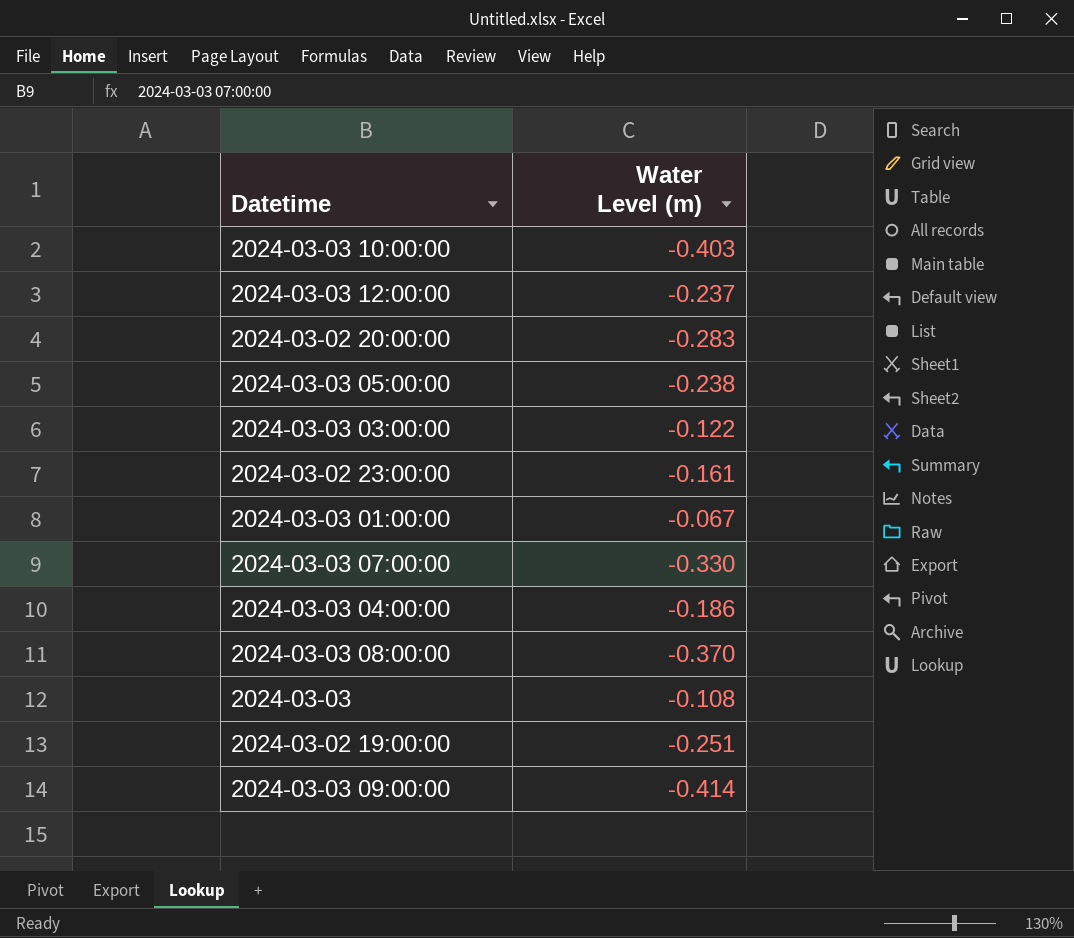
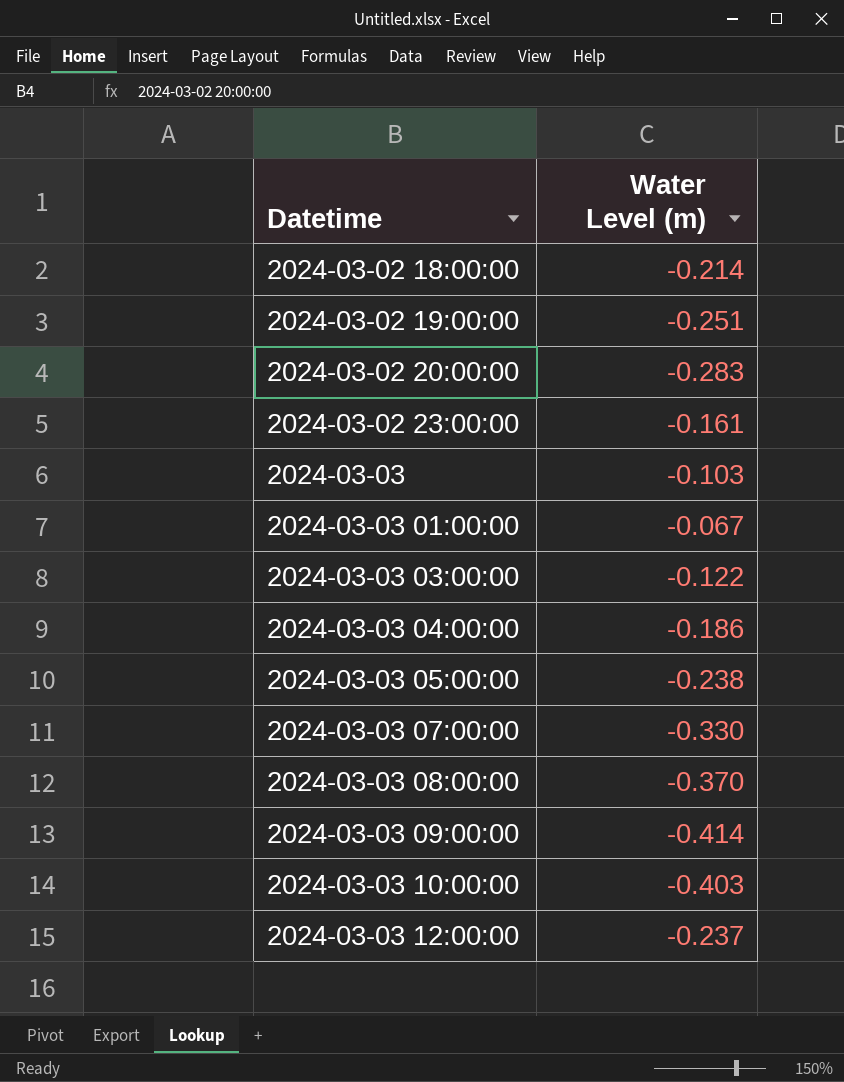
row order: none -> Datetime ascending
row 2024-03-02 18:00:00: none -> -0.214
2024-03-03 | Water Level (m): -0.108 -> -0.103

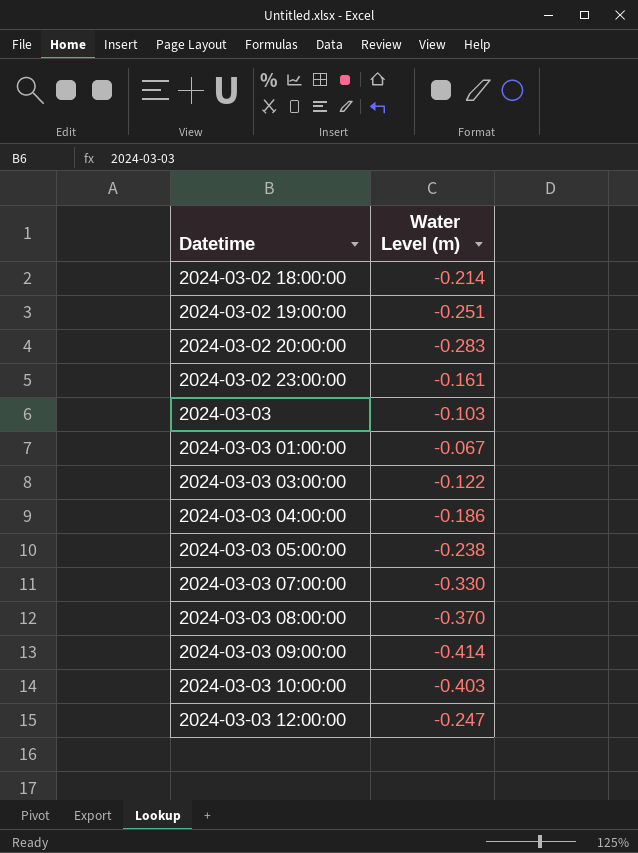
2024-03-03 12:00:00 | Water Level (m): -0.237 -> -0.247

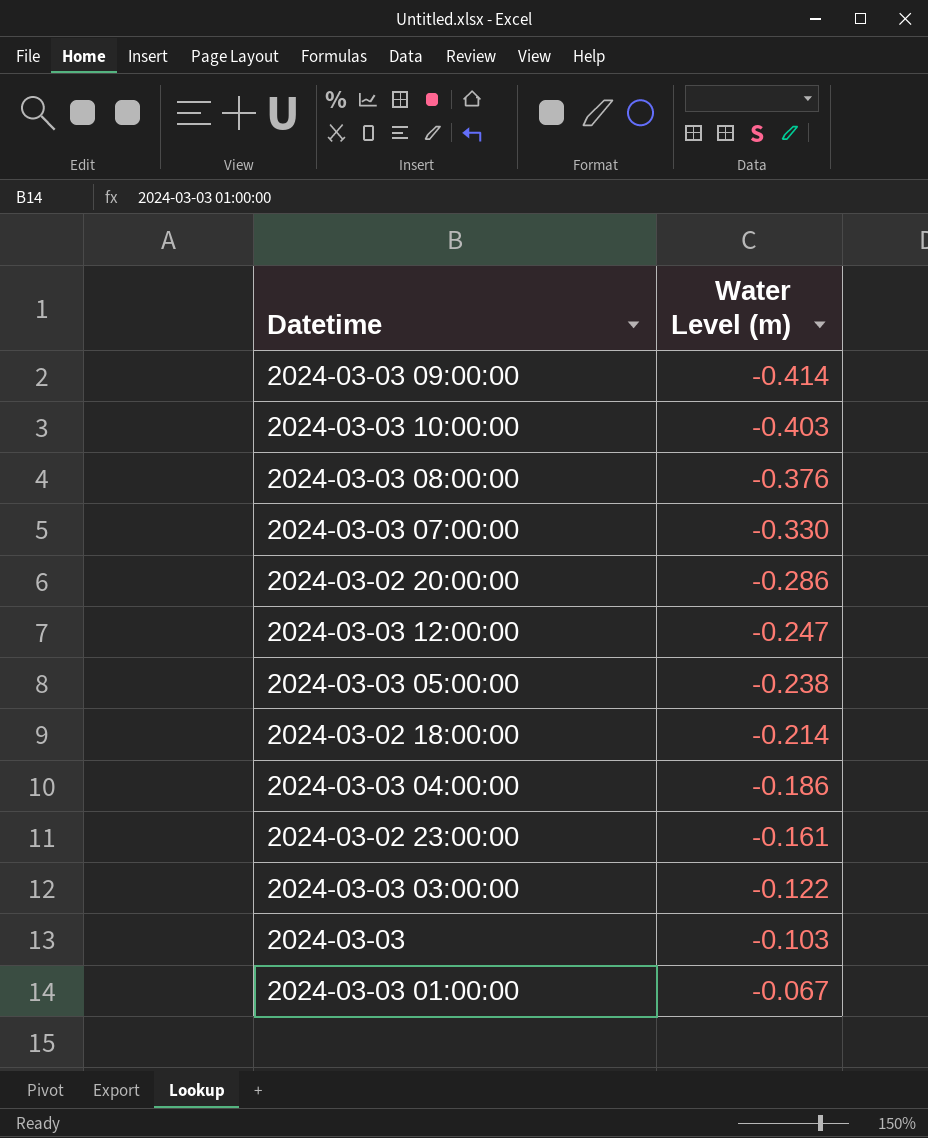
row order: Datetime ascending -> Water Level (m) ascending
row 2024-03-02 19:00:00: -0.251 -> none
2024-03-03 08:00:00 | Water Level (m): -0.370 -> -0.376
2024-03-02 20:00:00 | Water Level (m): -0.283 -> -0.286

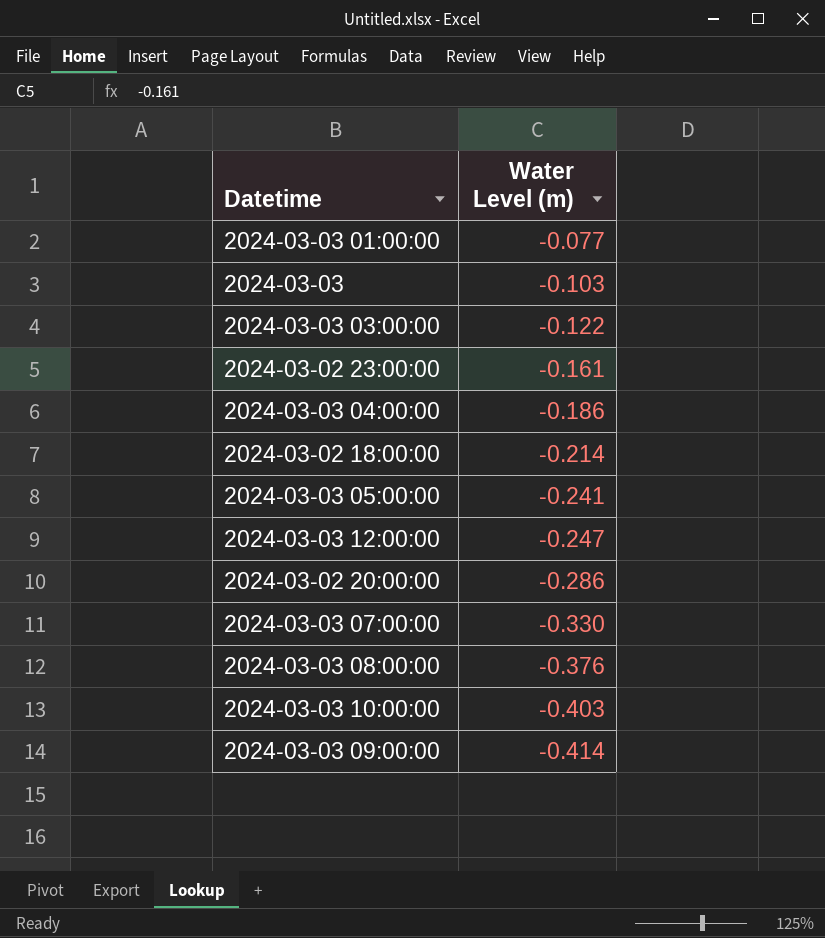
row order: Water Level (m) ascending -> Water Level (m) descending
2024-03-03 01:00:00 | Water Level (m): -0.067 -> -0.077
2024-03-03 05:00:00 | Water Level (m): -0.238 -> -0.241

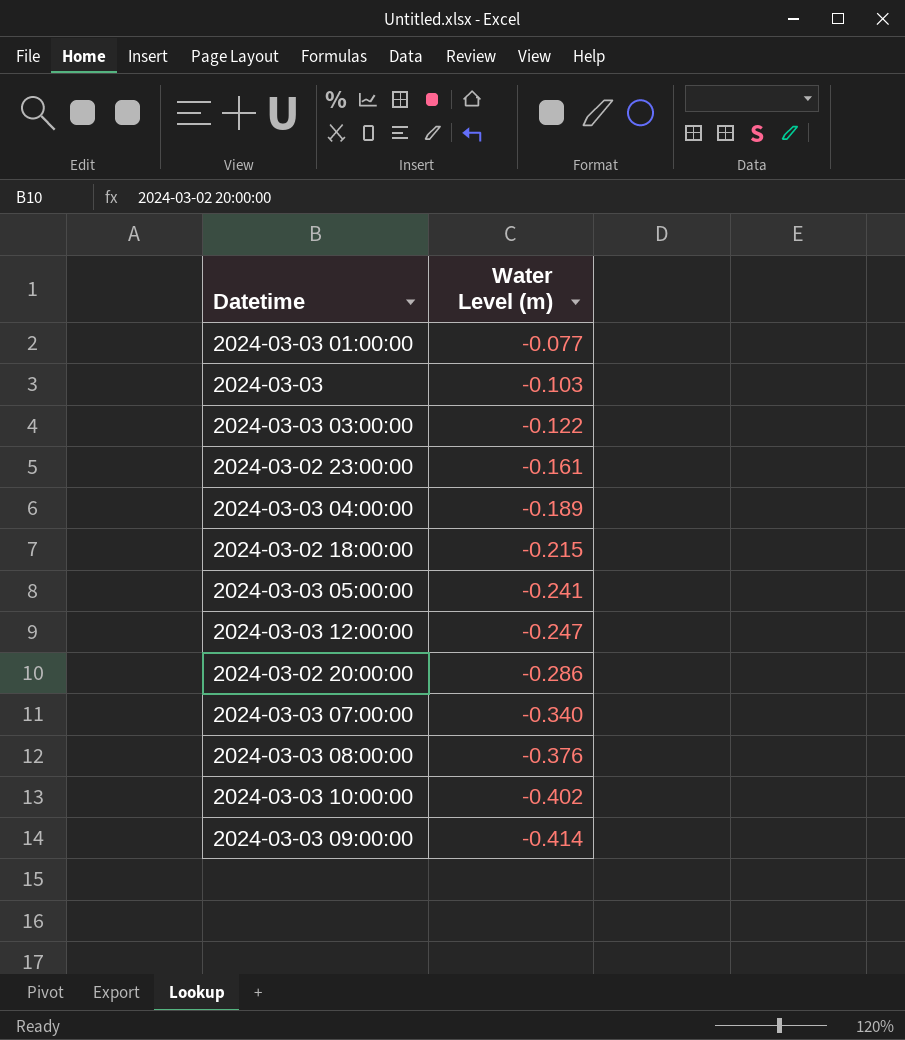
2024-03-03 04:00:00 | Water Level (m): -0.186 -> -0.189
2024-03-02 18:00:00 | Water Level (m): -0.214 -> -0.215
2024-03-03 07:00:00 | Water Level (m): -0.330 -> -0.340
2024-03-03 10:00:00 | Water Level (m): -0.403 -> -0.402

